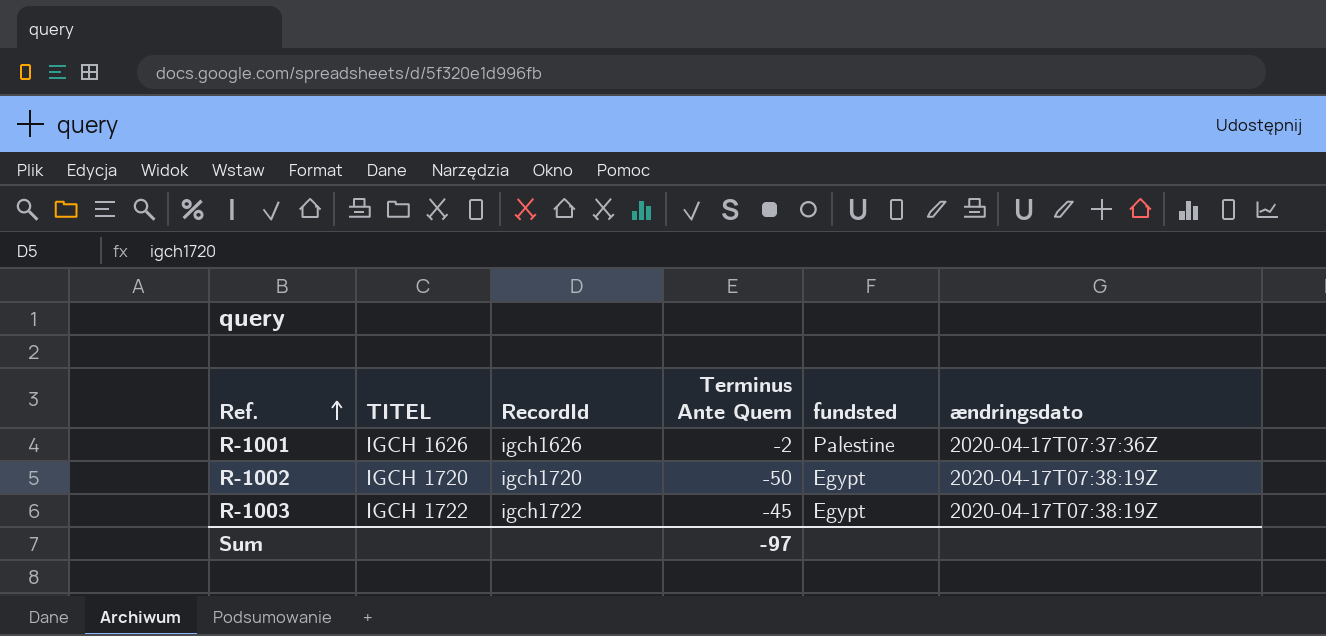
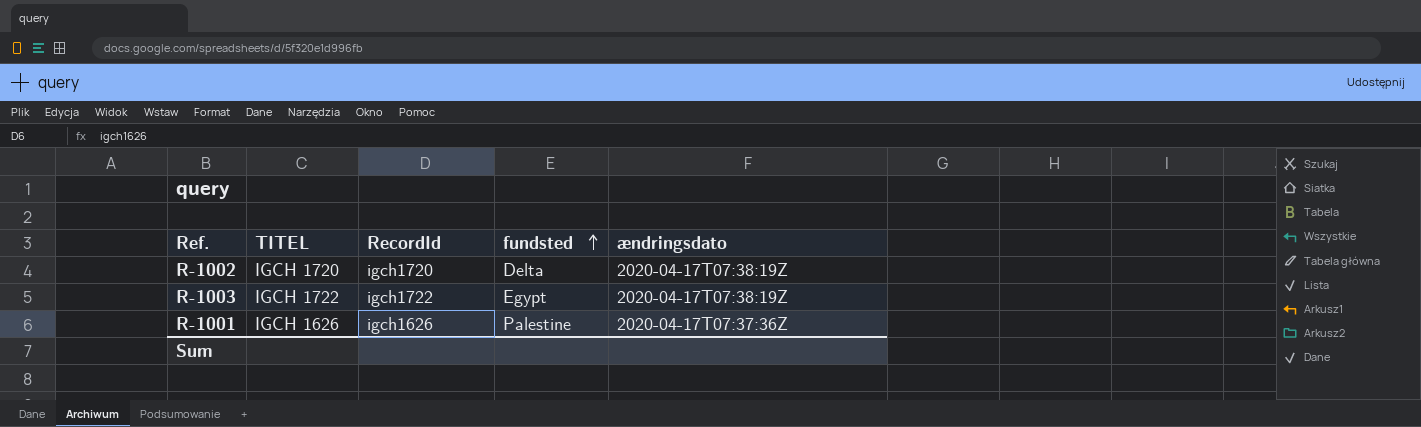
row order: Ref. ascending -> fundsted ascending
column Terminus Ante Quem | position: 4 -> none
R-1002 | fundsted: Egypt -> Delta

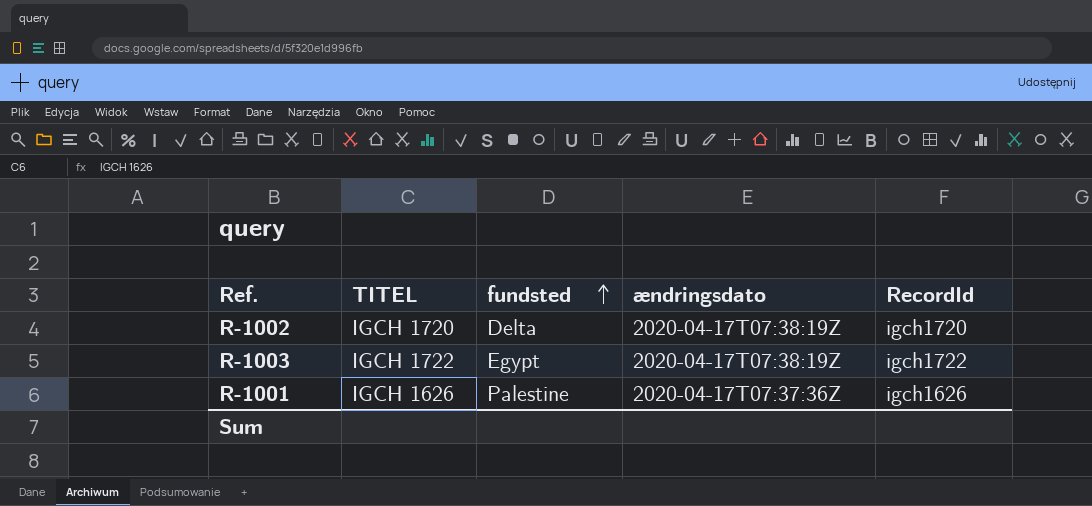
column RecordId | position: 3 -> 5

